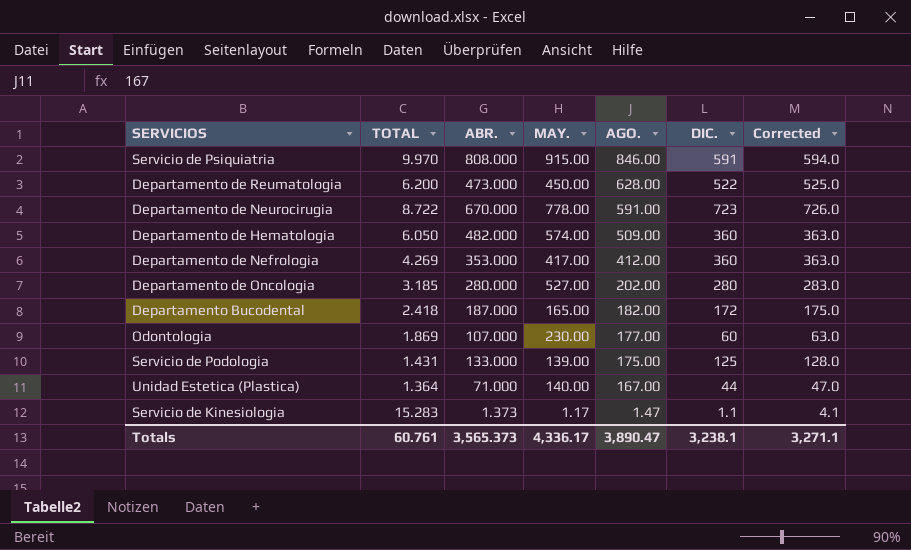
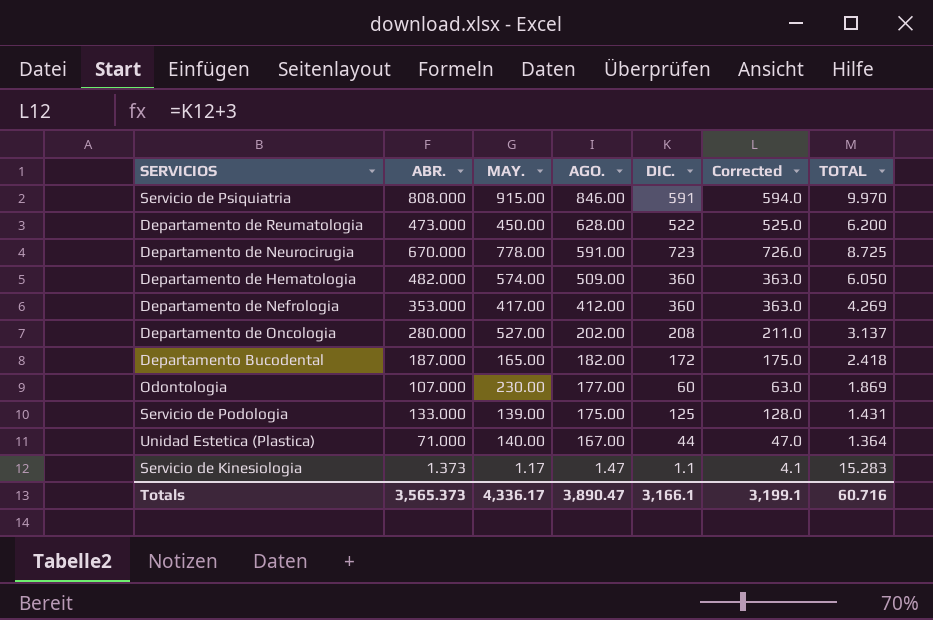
column TOTAL | position: 2 -> 7
Departamento de Neurocirugia | TOTAL: 8.722 -> 8.725
Departamento de Oncologia | DIC.: 280 -> 208
Departamento de Oncologia | Corrected: 283.0 -> 211.0
Departamento de Oncologia | TOTAL: 3.185 -> 3.137
Totals | DIC.: 3,238.1 -> 3,166.1
Totals | Corrected: 3,271.1 -> 3,199.1
Totals | TOTAL: 60.761 -> 60.716

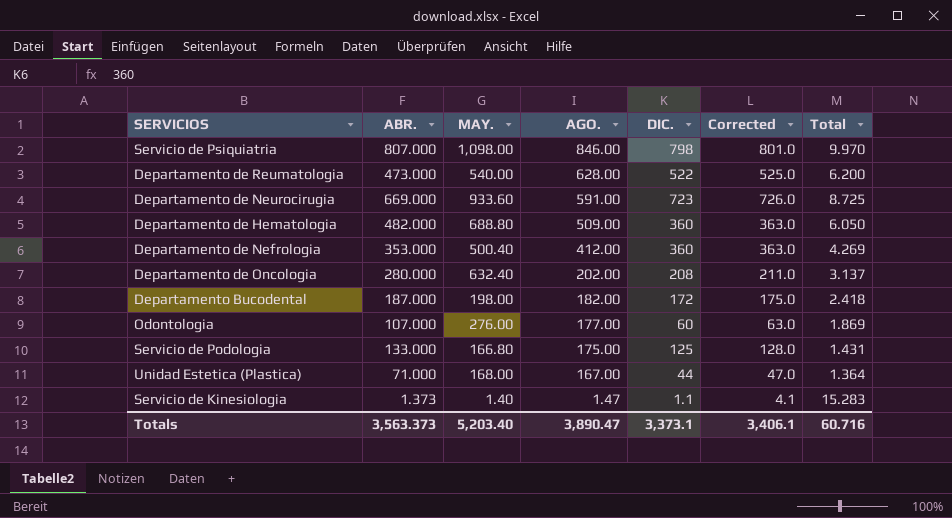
column name: TOTAL -> Total
Servicio de Psiquiatria | ABR.: 808.000 -> 807.000
Servicio de Psiquiatria | MAY.: 915.00 -> 1,098.00
Servicio de Psiquiatria | DIC.: 591 -> 798
Servicio de Psiquiatria | Corrected: 594.0 -> 801.0
Departamento de Reumatologia | MAY.: 450.00 -> 540.00
Departamento de Neurocirugia | ABR.: 670.000 -> 669.000
Departamento de Neurocirugia | MAY.: 778.00 -> 933.60
Departamento de Hematologia | MAY.: 574.00 -> 688.80
Departamento de Nefrologia | MAY.: 417.00 -> 500.40
Departamento de Oncologia | MAY.: 527.00 -> 632.40
Departamento Bucodental | MAY.: 165.00 -> 198.00
Odontologia | MAY.: 230.00 -> 276.00
Servicio de Podologia | MAY.: 139.00 -> 166.80
Unidad Estetica (Plastica) | MAY.: 140.00 -> 168.00
Servicio de Kinesiologia | MAY.: 1.17 -> 1.40
Totals | ABR.: 3,565.373 -> 3,563.373
Totals | MAY.: 4,336.17 -> 5,203.40
Totals | DIC.: 3,166.1 -> 3,373.1
Totals | Corrected: 3,199.1 -> 3,406.1

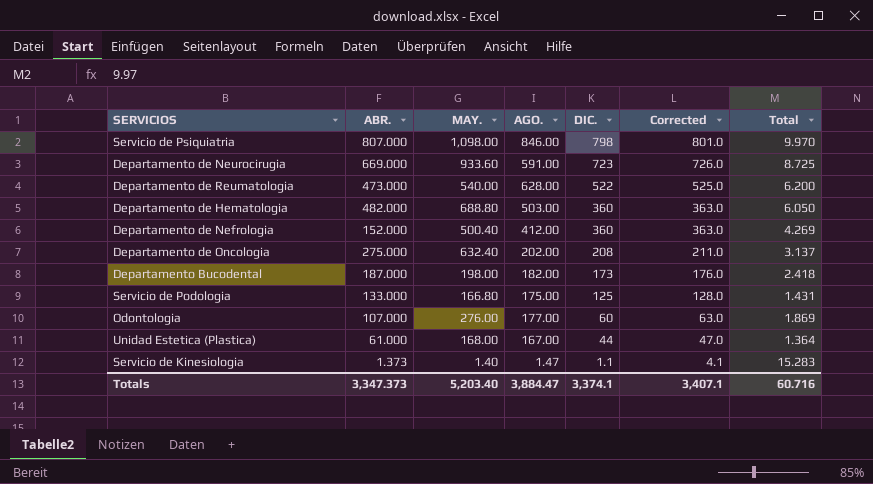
row order: AGO. descending -> DIC. descending
Departamento de Hematologia | AGO.: 509.00 -> 503.00
Departamento de Nefrologia | ABR.: 353.000 -> 152.000
Departamento de Oncologia | ABR.: 280.000 -> 275.000
Departamento Bucodental | DIC.: 172 -> 173
Departamento Bucodental | Corrected: 175.0 -> 176.0
Unidad Estetica (Plastica) | ABR.: 71.000 -> 61.000
Totals | ABR.: 3,563.373 -> 3,347.373
Totals | AGO.: 3,890.47 -> 3,884.47
Totals | DIC.: 3,373.1 -> 3,374.1
Totals | Corrected: 3,406.1 -> 3,407.1

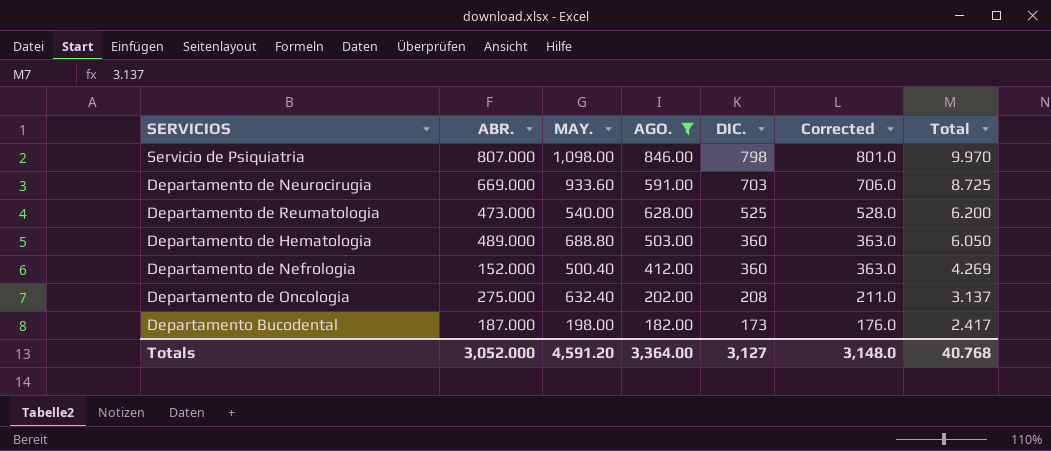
filter: none -> AGO. >= 182.00
Departamento de Neurocirugia | DIC.: 723 -> 703
Departamento de Neurocirugia | Corrected: 726.0 -> 706.0
Departamento de Reumatologia | DIC.: 522 -> 525
Departamento de Reumatologia | Corrected: 525.0 -> 528.0
Departamento de Hematologia | ABR.: 482.000 -> 489.000
Departamento Bucodental | Total: 2.418 -> 2.417
Totals | ABR.: 3,347.373 -> 3,052.000
Totals | MAY.: 5,203.40 -> 4,591.20
Totals | AGO.: 3,884.47 -> 3,364.00
Totals | DIC.: 3,374.1 -> 3,127
Totals | Corrected: 3,407.1 -> 3,148.0
Totals | Total: 60.716 -> 40.768

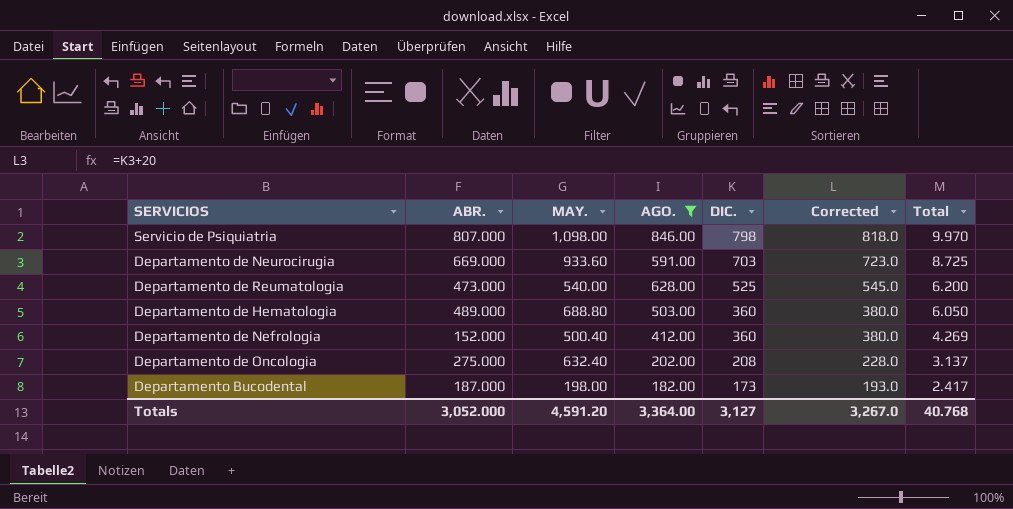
column Corrected | formula: [DIC.] + 3 -> [DIC.] + 20
Totals | Corrected: 3,148.0 -> 3,267.0

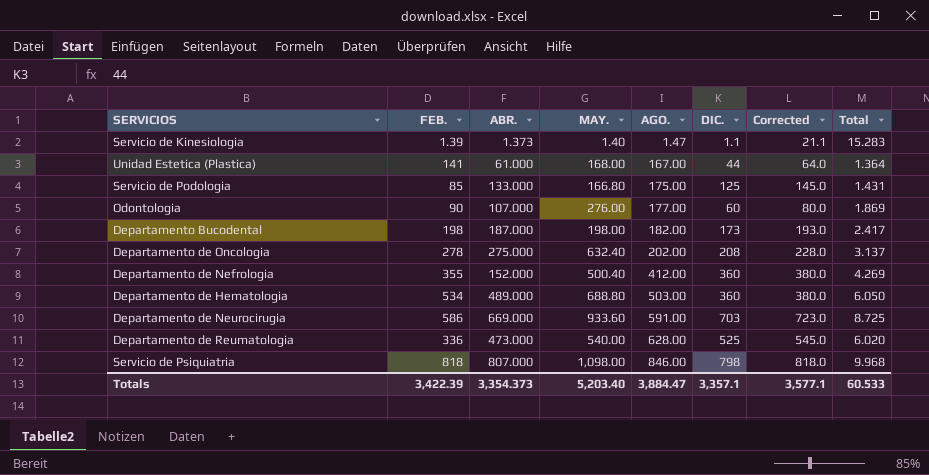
filter: AGO. >= 182.00 -> none
row order: DIC. descending -> AGO. ascending
column FEB. | position: none -> 2
Departamento de Reumatologia | Total: 6.200 -> 6.020
Servicio de Psiquiatria | Total: 9.970 -> 9.968
Totals | ABR.: 3,052.000 -> 3,354.373
Totals | MAY.: 4,591.20 -> 5,203.40
Totals | AGO.: 3,364.00 -> 3,884.47
Totals | DIC.: 3,127 -> 3,357.1
Totals | Corrected: 3,267.0 -> 3,577.1
Totals | Total: 40.768 -> 60.533

